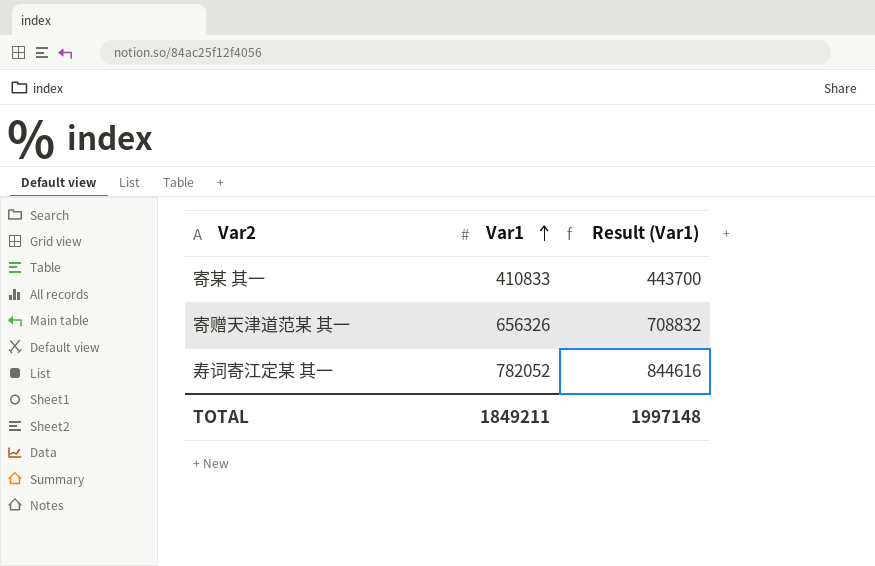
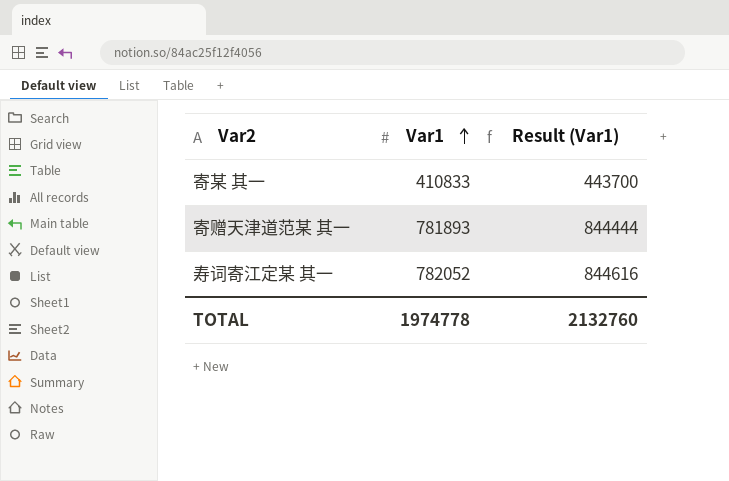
寄赠天津道范某 其一 | Var1: 656326 -> 781893
寄赠天津道范某 其一 | Result (Var1): 708832 -> 844444
TOTAL | Var1: 1849211 -> 1974778
TOTAL | Result (Var1): 1997148 -> 2132760

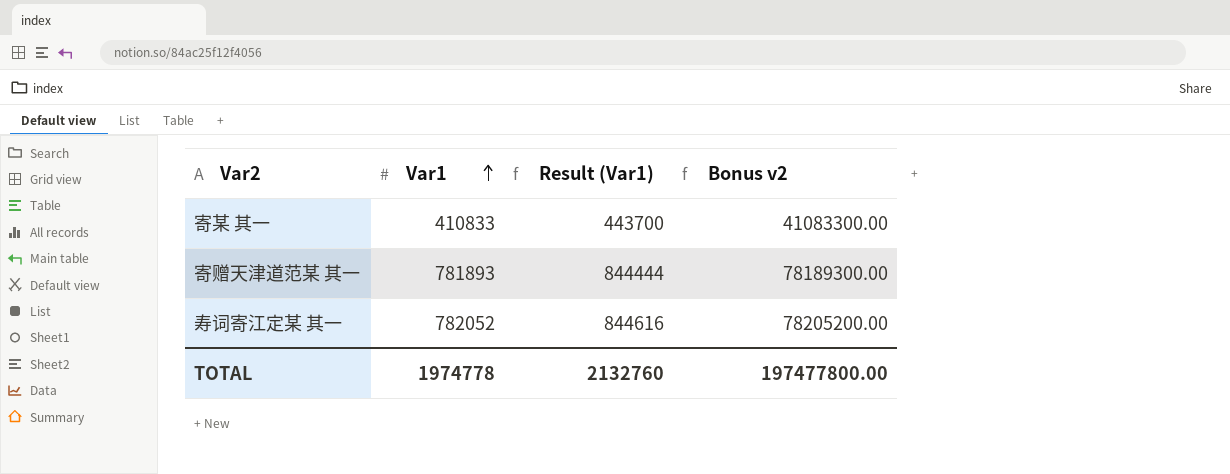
column Bonus v2 | formula: none -> [Var1] * 100

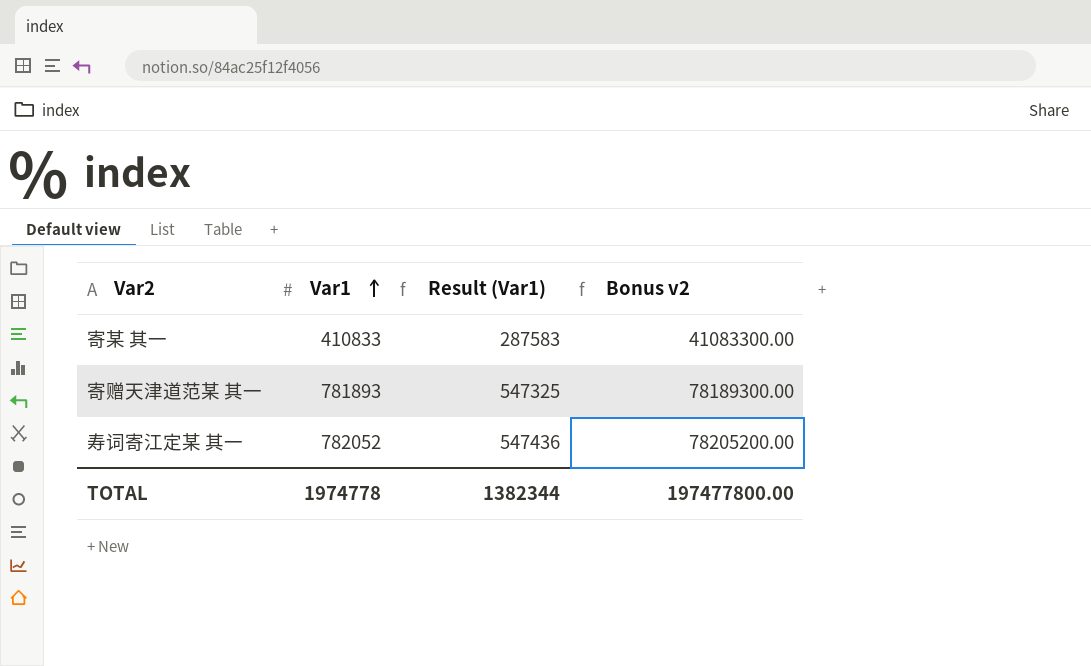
column Result (Var1) | formula: [Var1] * 1.08 -> [Var1] * 0.7
TOTAL | Result (Var1): 2132760 -> 1382344

